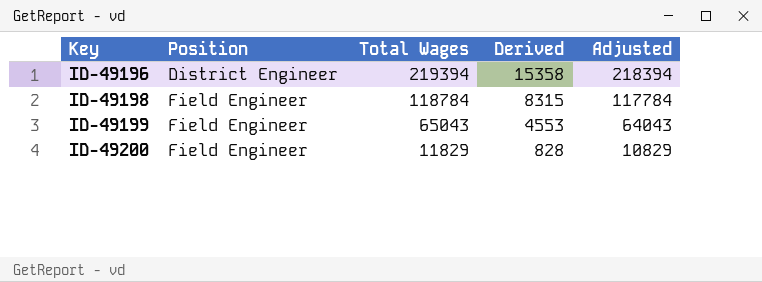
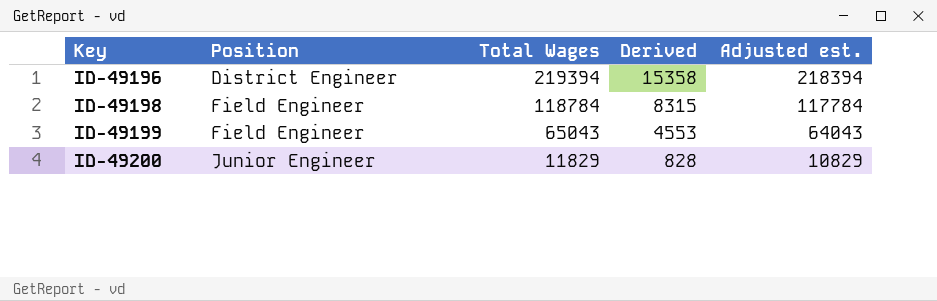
column name: Adjusted -> Adjusted est.
ID-49200 | Position: Field Engineer -> Junior Engineer

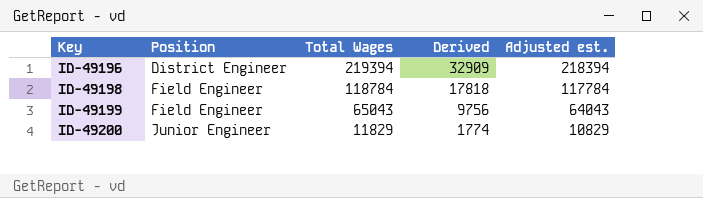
column Derived | formula: [Total Wages] * 0.07 -> [Total Wages] * 0.15

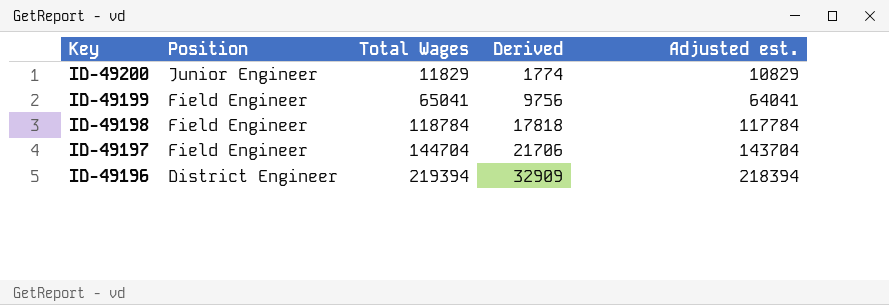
row order: Key ascending -> Key descending
ID-49199 | Total Wages: 65043 -> 65041
ID-49199 | Adjusted est.: 64043 -> 64041
row ID-49197: none -> Field Engineer | 144704 | 21706 | 143704

